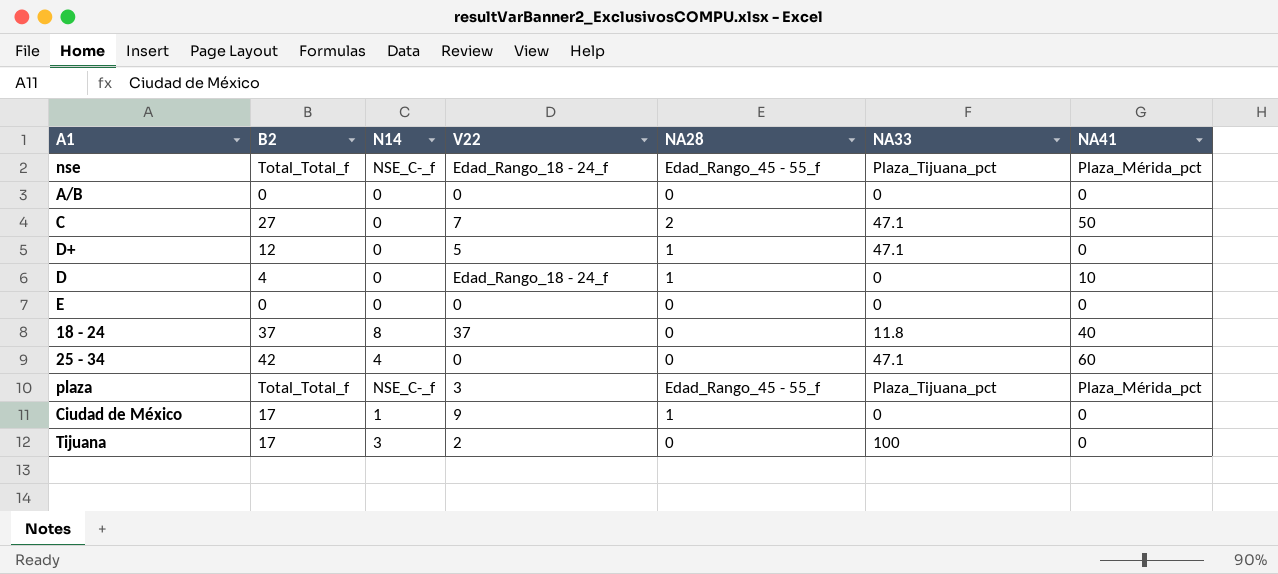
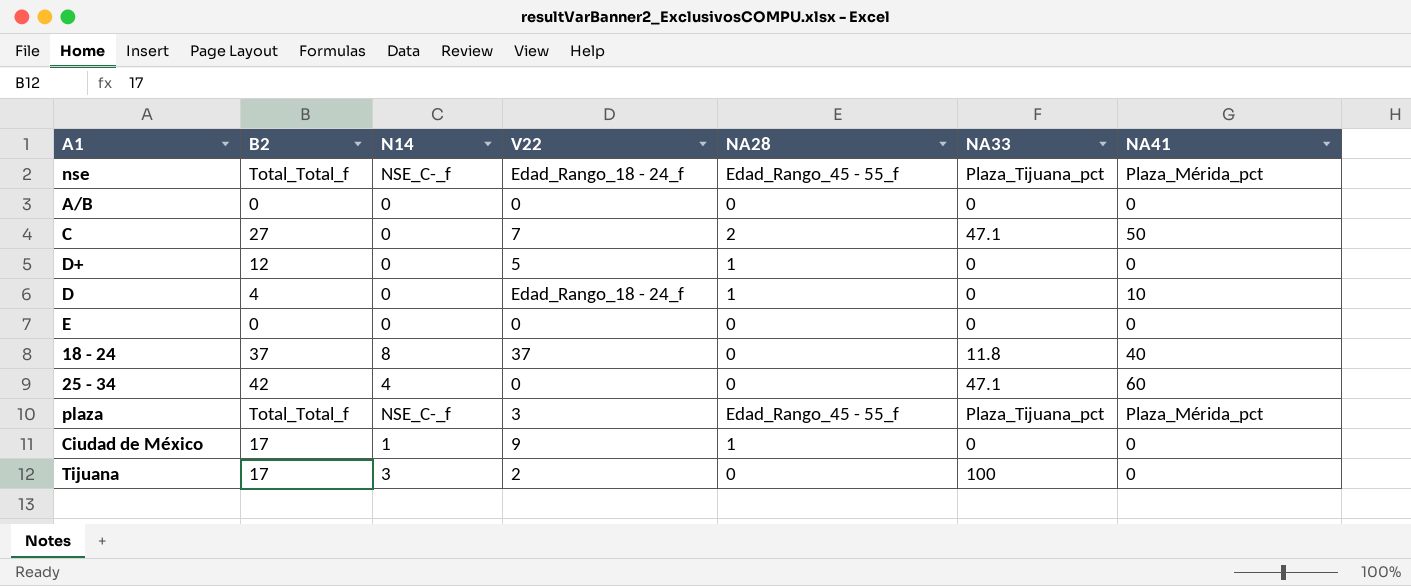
D+ | NA33: 47.1 -> 0

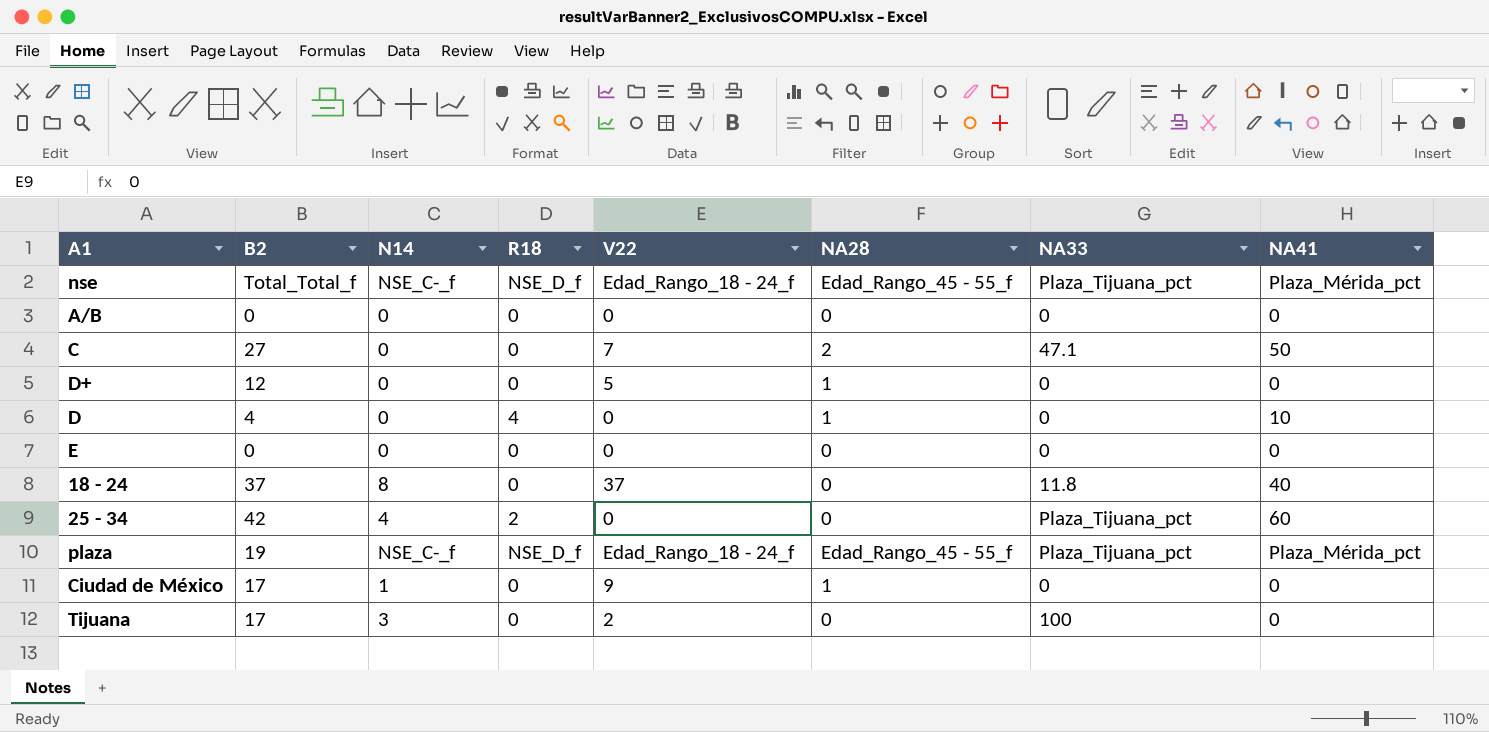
column R18 | position: none -> 4
D | V22: Edad_Rango_18 - 24_f -> 0
25 - 34 | NA33: 47.1 -> Plaza_Tijuana_pct
plaza | B2: Total_Total_f -> 19
plaza | V22: 3 -> Edad_Rango_18 - 24_f

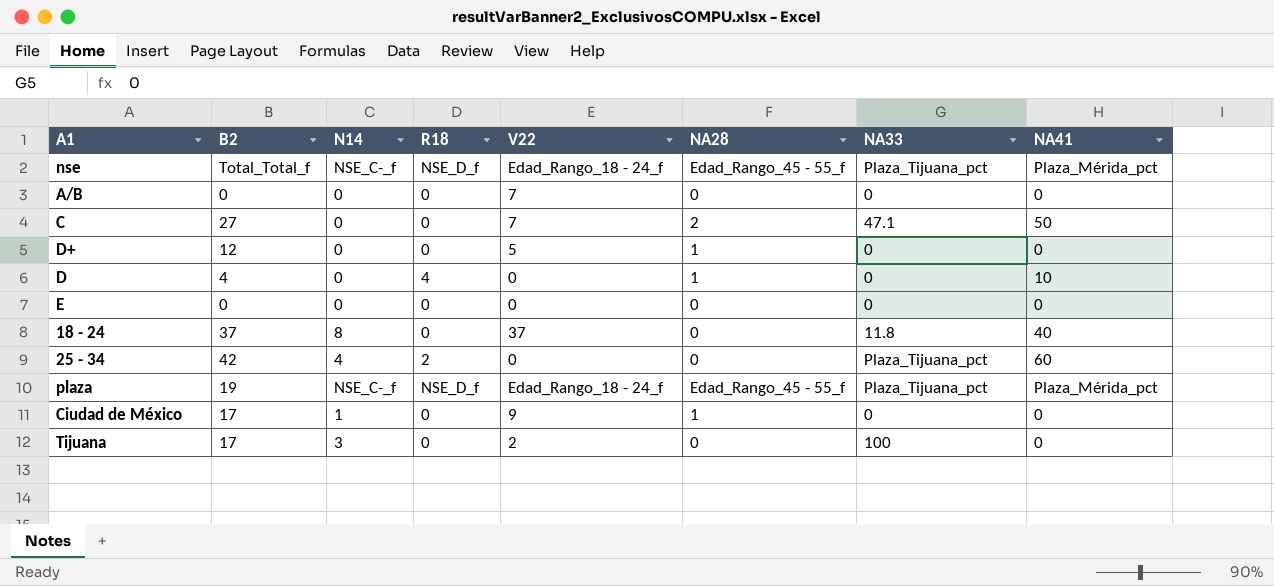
A/B | V22: 0 -> 7

